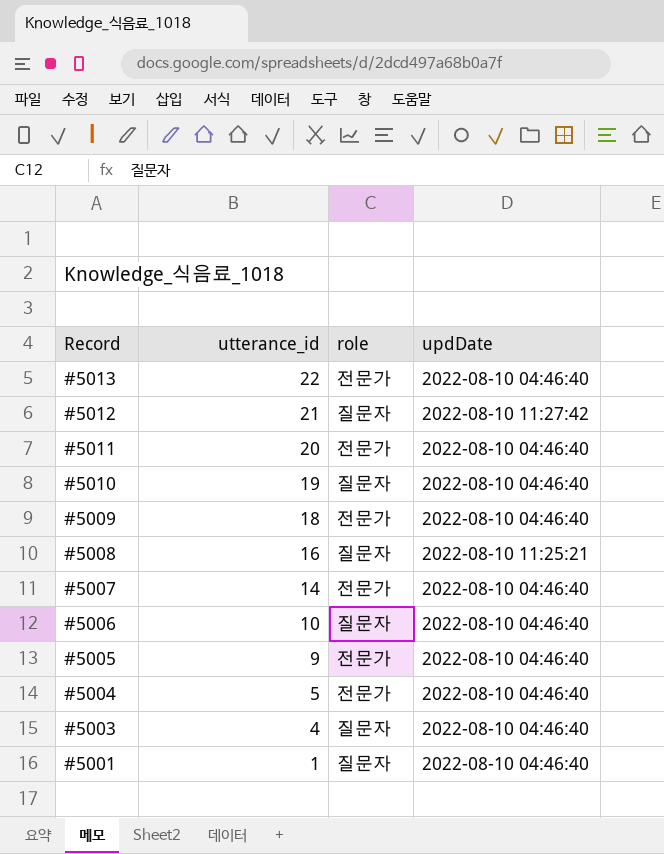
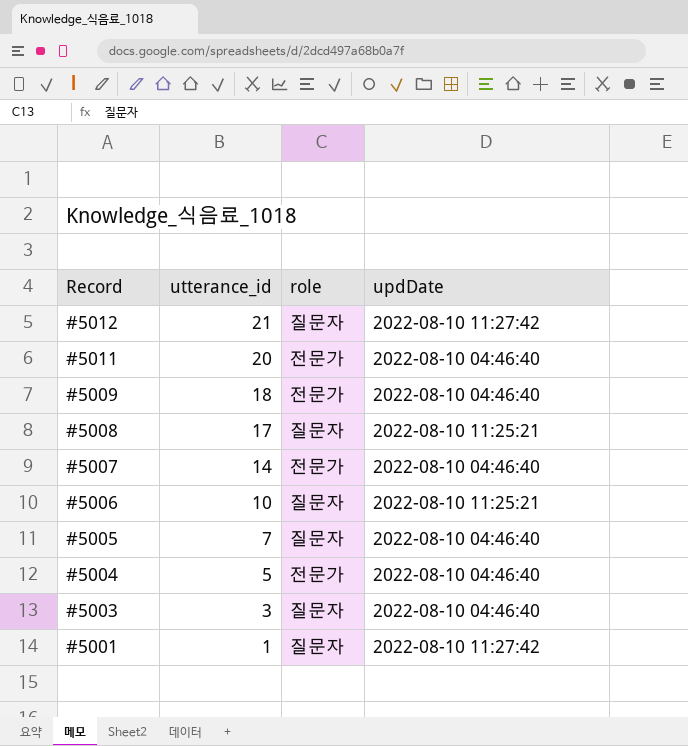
row #5013: 22 | 전문가 | 2022-08-10 04:46:40 -> none
row #5010: 19 | 질문자 | 2022-08-10 04:46:40 -> none
#5008 | utterance_id: 16 -> 17
#5006 | updDate: 2022-08-10 04:46:40 -> 2022-08-10 11:25:21
#5005 | utterance_id: 9 -> 7
#5005 | role: 전문가 -> 질문자
#5003 | utterance_id: 4 -> 3
#5001 | updDate: 2022-08-10 04:46:40 -> 2022-08-10 11:27:42

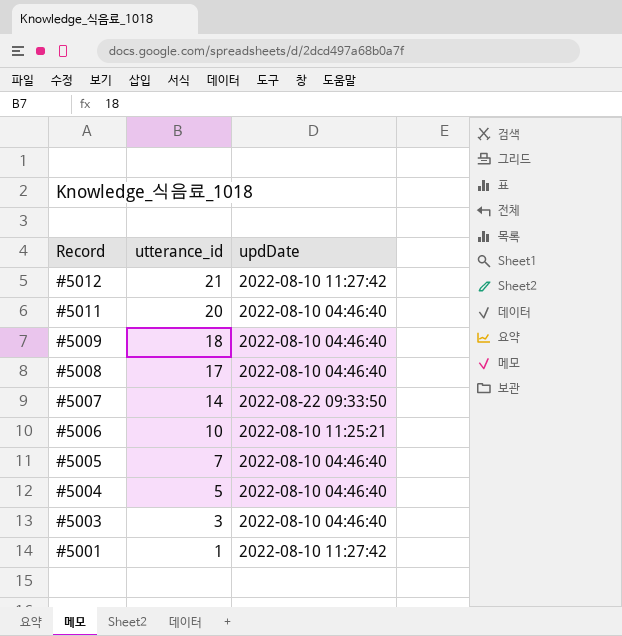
column role | position: 3 -> none
#5008 | updDate: 2022-08-10 11:25:21 -> 2022-08-10 04:46:40
#5007 | updDate: 2022-08-10 04:46:40 -> 2022-08-22 09:33:50

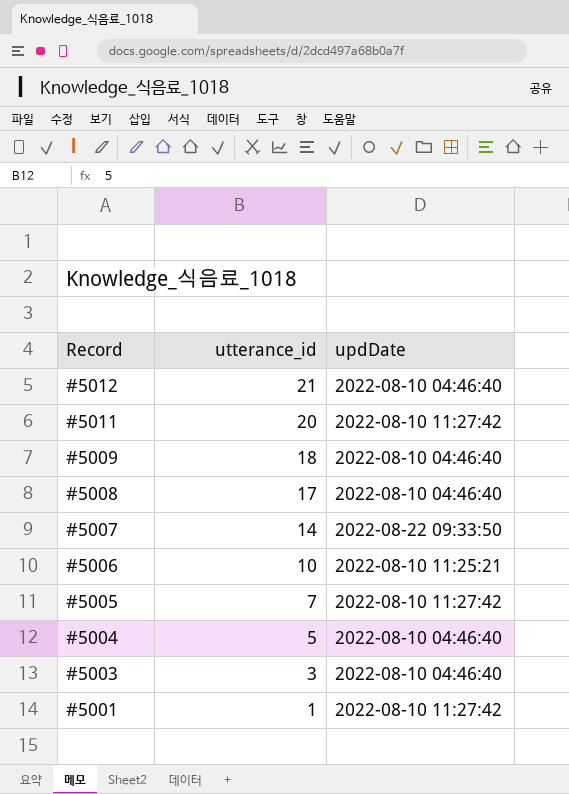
#5012 | updDate: 2022-08-10 11:27:42 -> 2022-08-10 04:46:40
#5011 | updDate: 2022-08-10 04:46:40 -> 2022-08-10 11:27:42
#5005 | updDate: 2022-08-10 04:46:40 -> 2022-08-10 11:27:42

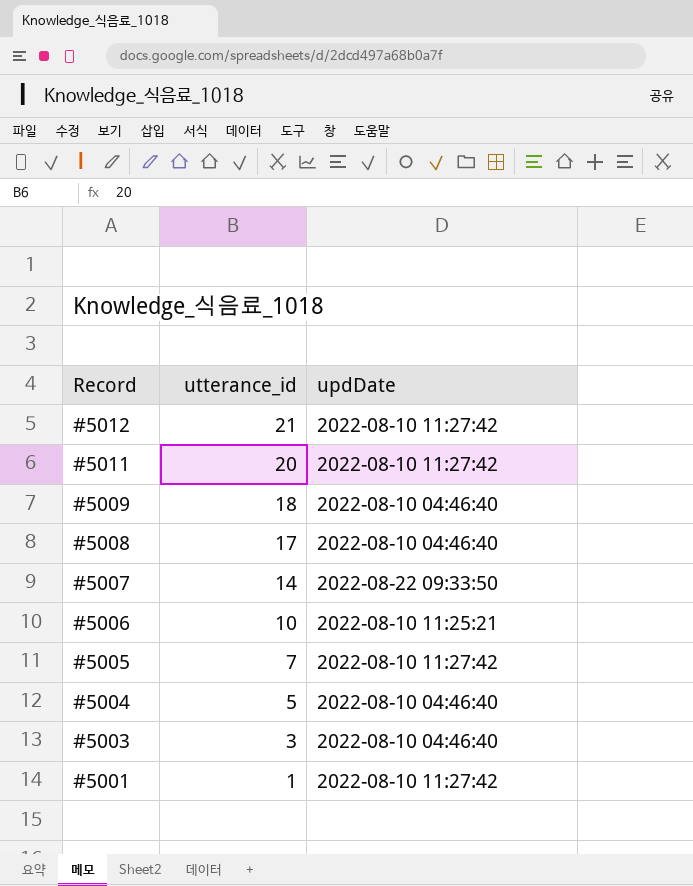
#5012 | updDate: 2022-08-10 04:46:40 -> 2022-08-10 11:27:42

